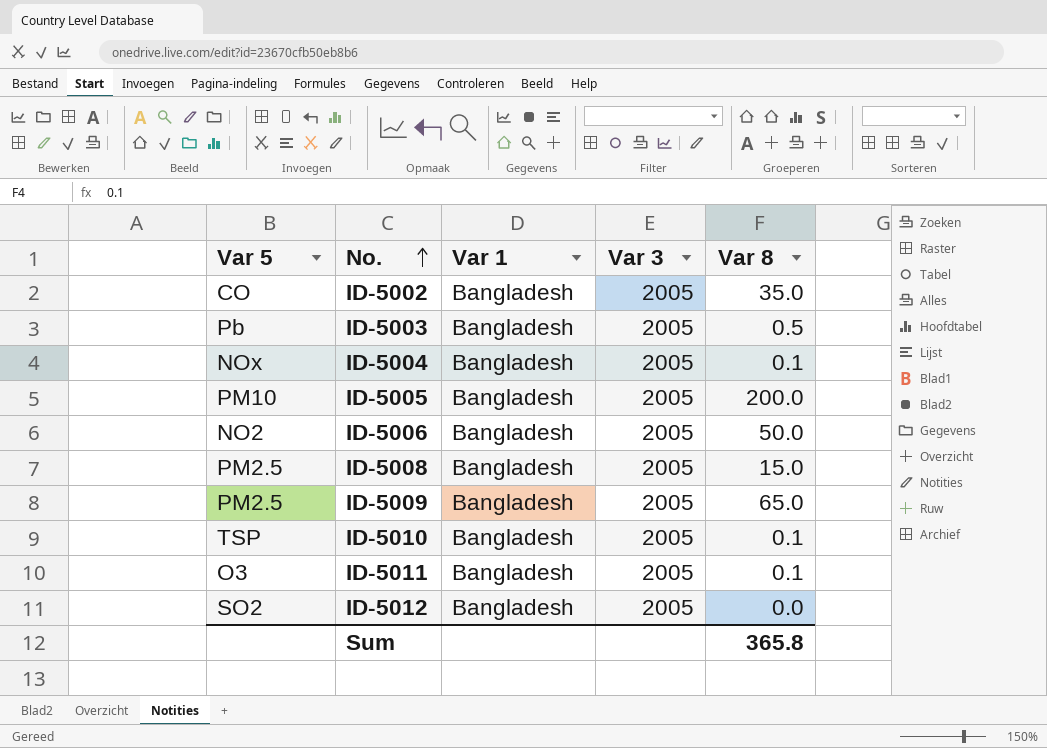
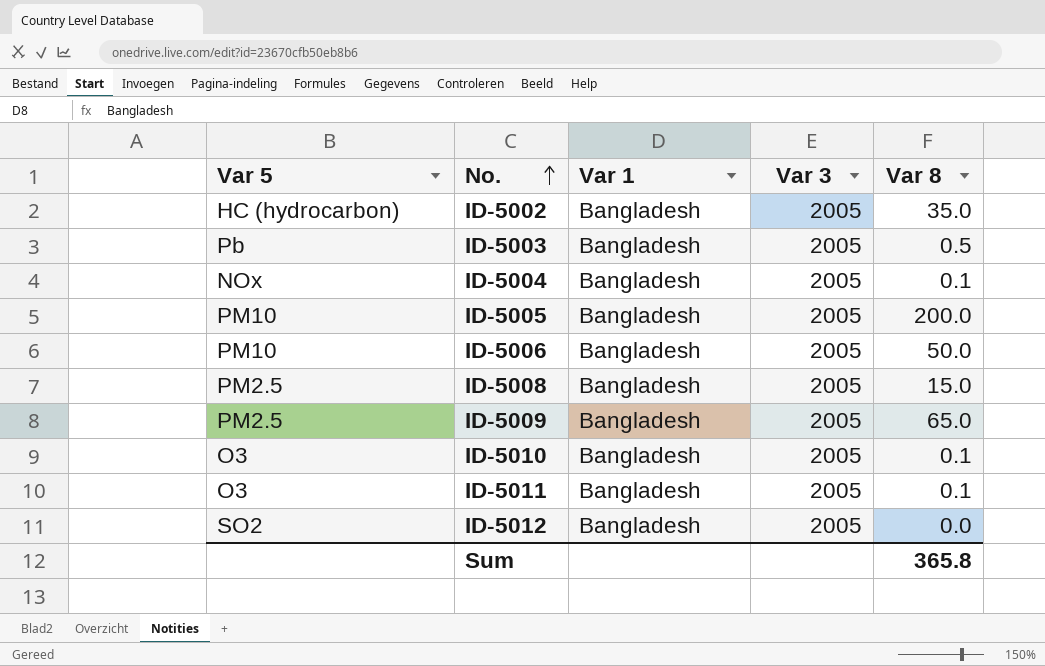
ID-5002 | Var 5: CO -> HC (hydrocarbon)
ID-5006 | Var 5: NO2 -> PM10
ID-5010 | Var 5: TSP -> O3

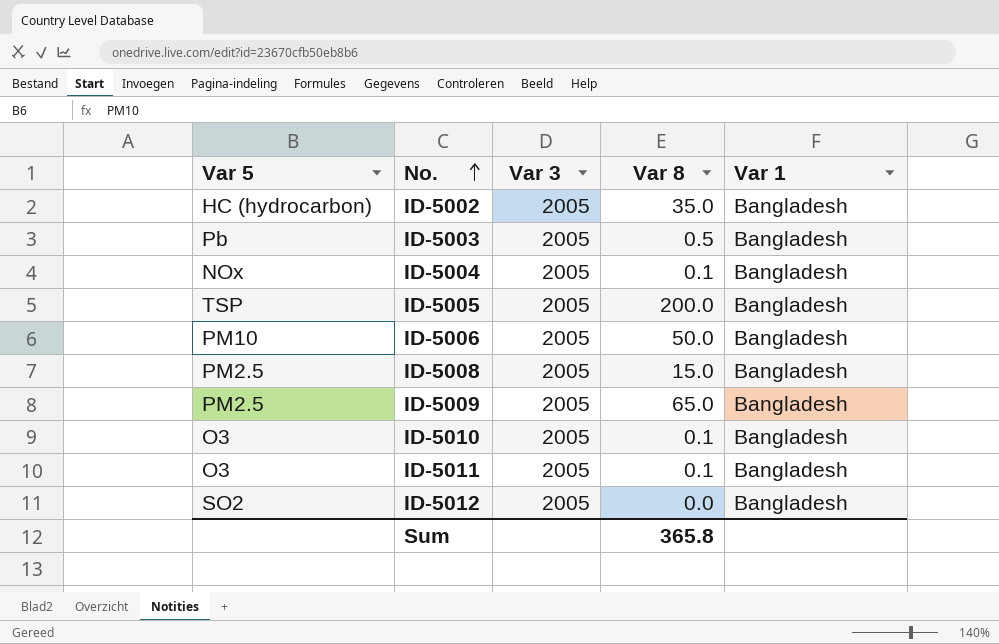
column Var 1 | position: 3 -> 5
ID-5005 | Var 5: PM10 -> TSP

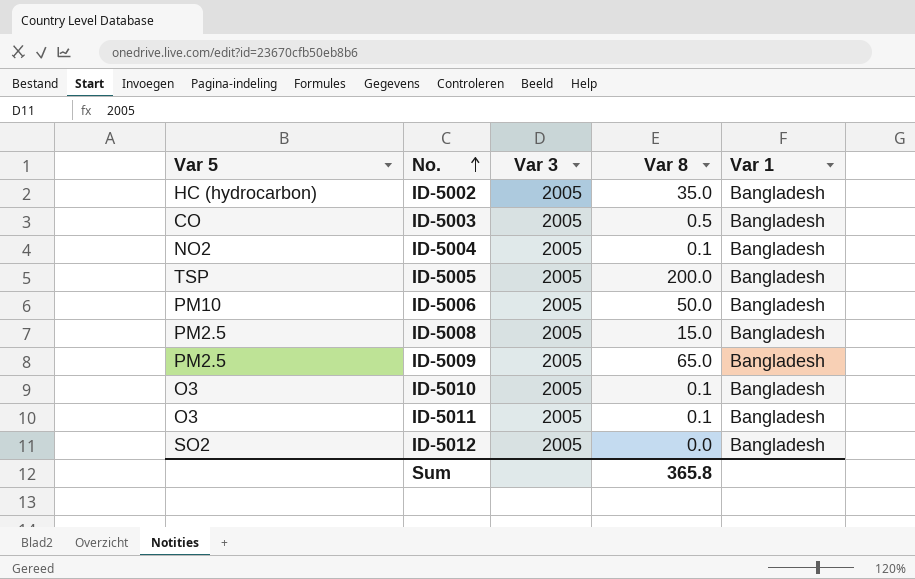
ID-5003 | Var 5: Pb -> CO
ID-5004 | Var 5: NOx -> NO2

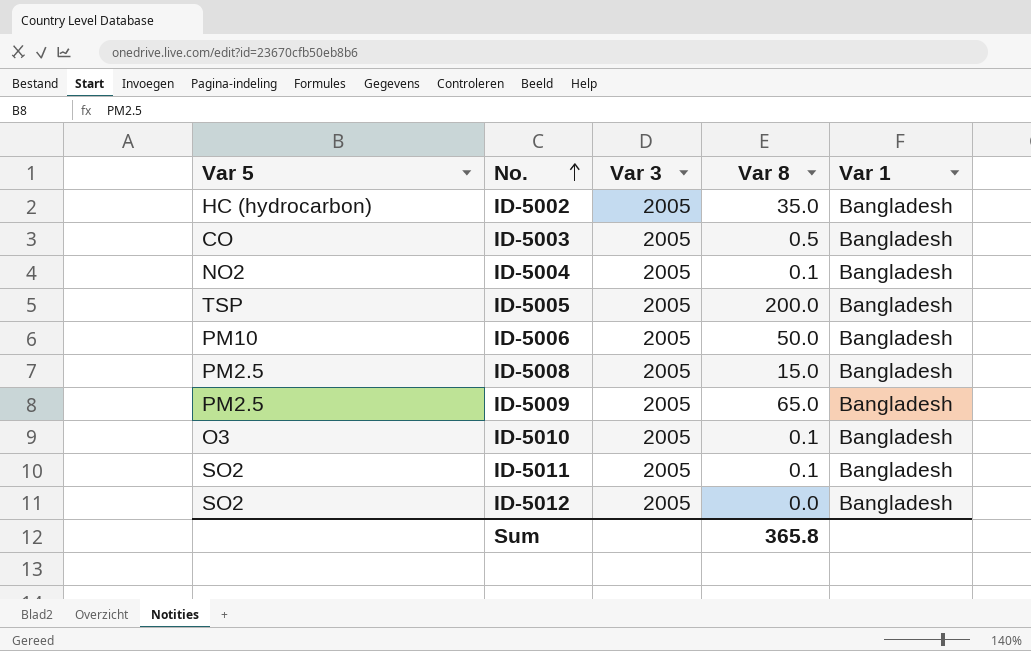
ID-5011 | Var 5: O3 -> SO2

